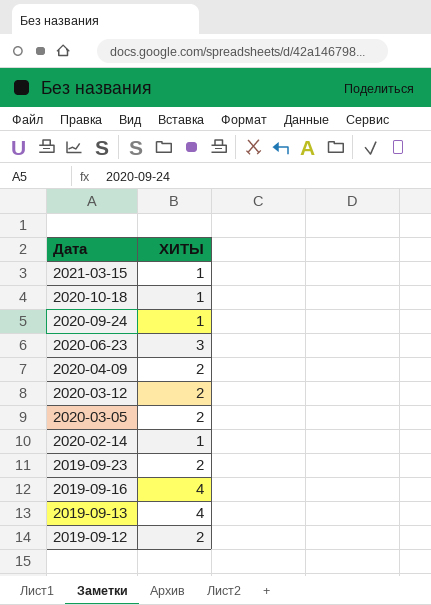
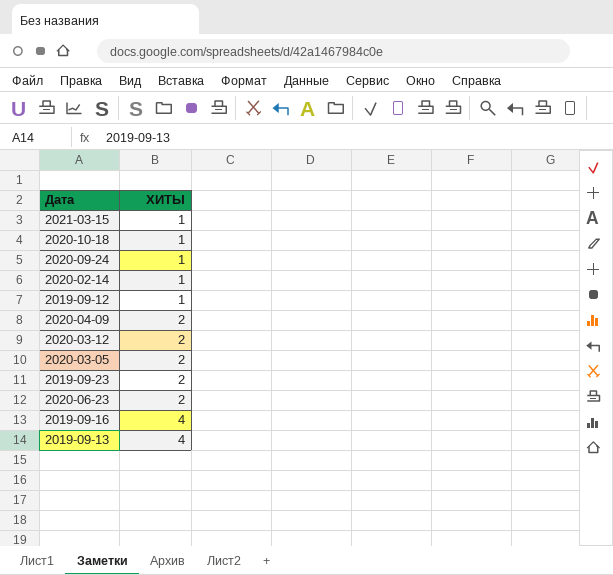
row order: Дата descending -> ХИТЫ ascending
2019-09-12 | ХИТЫ: 2 -> 1
2020-06-23 | ХИТЫ: 3 -> 2

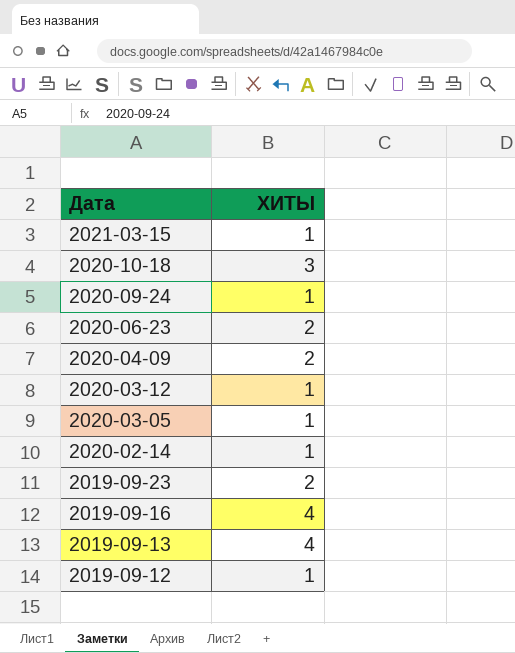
row order: ХИТЫ ascending -> Дата descending
2020-10-18 | ХИТЫ: 1 -> 3
2020-03-12 | ХИТЫ: 2 -> 1
2020-03-05 | ХИТЫ: 2 -> 1

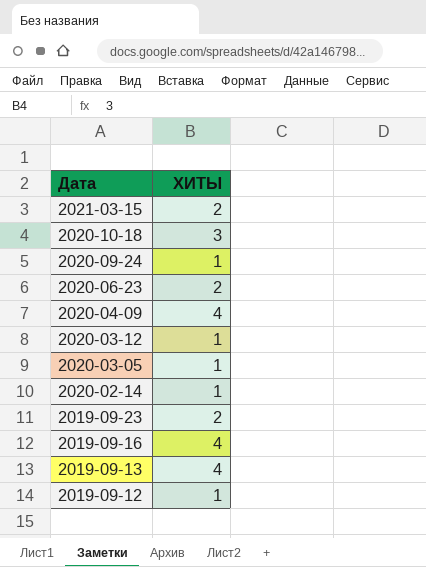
2021-03-15 | ХИТЫ: 1 -> 2
2020-04-09 | ХИТЫ: 2 -> 4

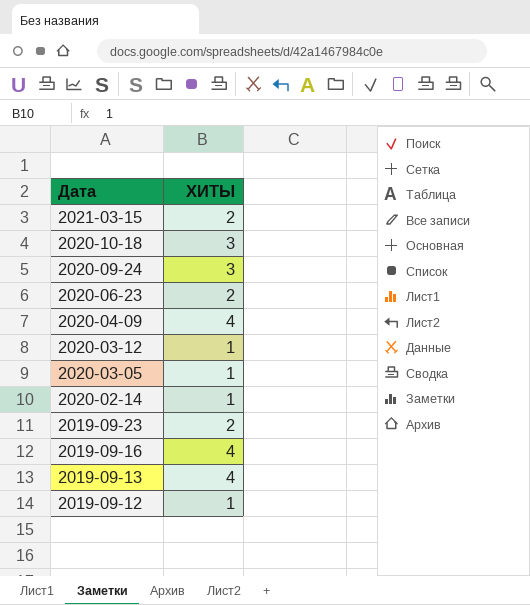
2020-09-24 | ХИТЫ: 1 -> 3

